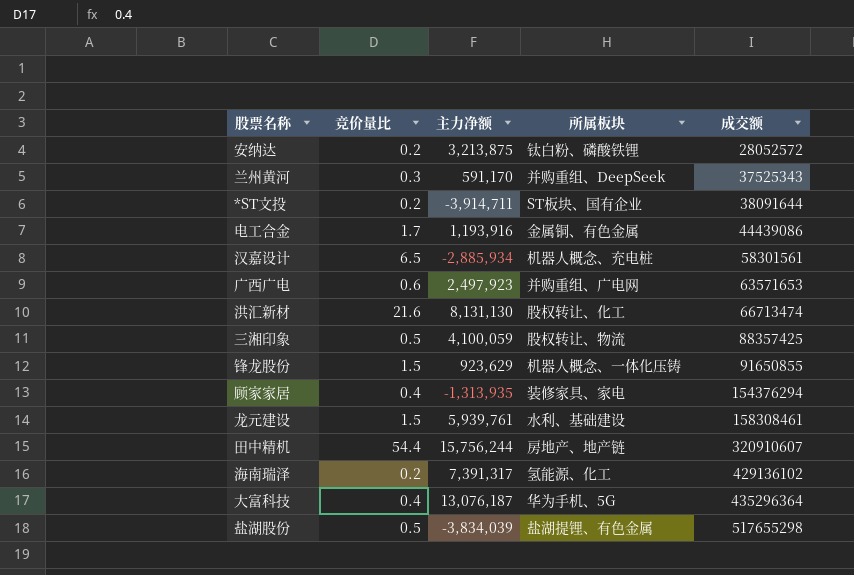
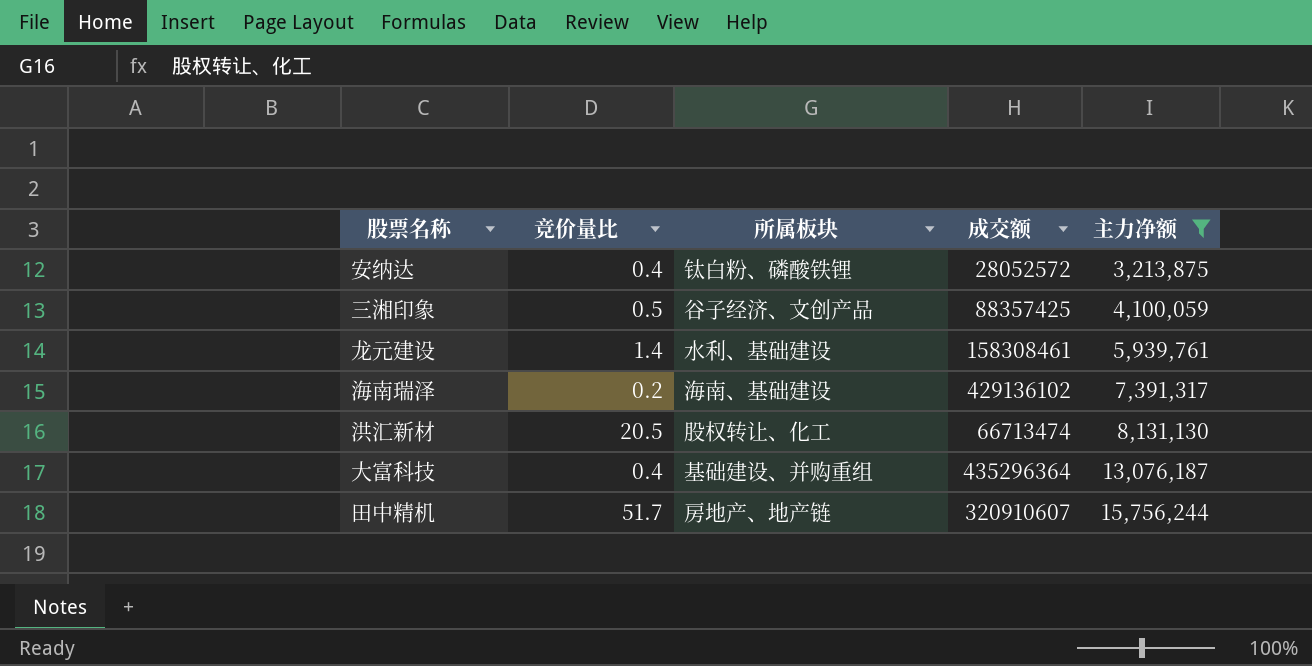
filter: none -> 主力净额 >= 3,213,875
row order: 成交额 ascending -> 主力净额 ascending
column 主力净额 | position: 3 -> 5
安纳达 | 竞价量比: 0.2 -> 0.4
三湘印象 | 所属板块: 股权转让、物流 -> 谷子经济、文创产品
龙元建设 | 竞价量比: 1.5 -> 1.4
海南瑞泽 | 所属板块: 氢能源、化工 -> 海南、基础建设
洪汇新材 | 竞价量比: 21.6 -> 20.5
大富科技 | 所属板块: 华为手机、5G -> 基础建设、并购重组
田中精机 | 竞价量比: 54.4 -> 51.7

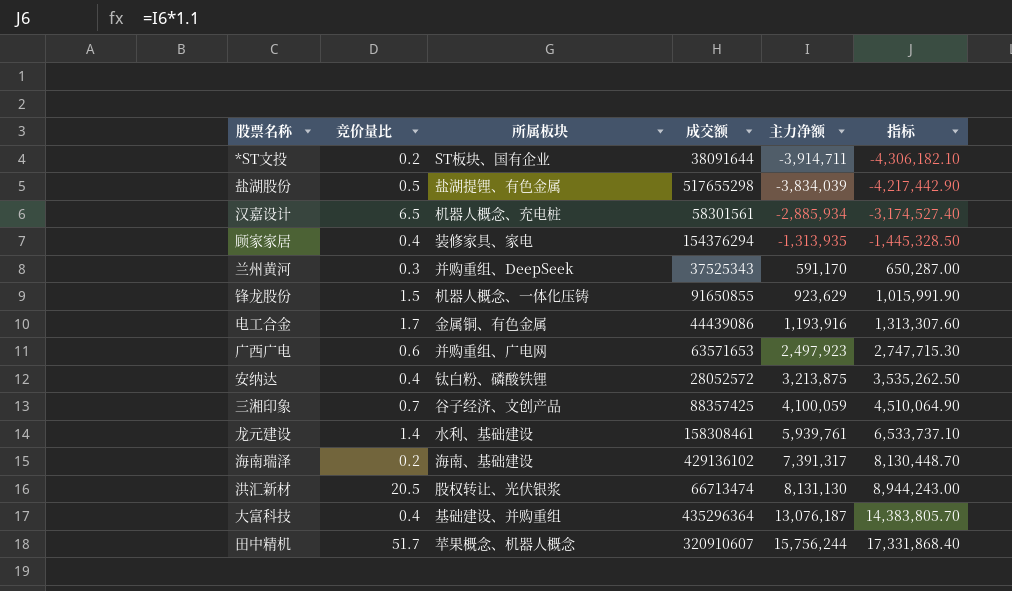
filter: 主力净额 >= 3,213,875 -> none
column 指标 | formula: none -> [主力净额] * 1.1
三湘印象 | 竞价量比: 0.5 -> 0.7
洪汇新材 | 所属板块: 股权转让、化工 -> 股权转让、光伏银浆
田中精机 | 所属板块: 房地产、地产链 -> 苹果概念、机器人概念

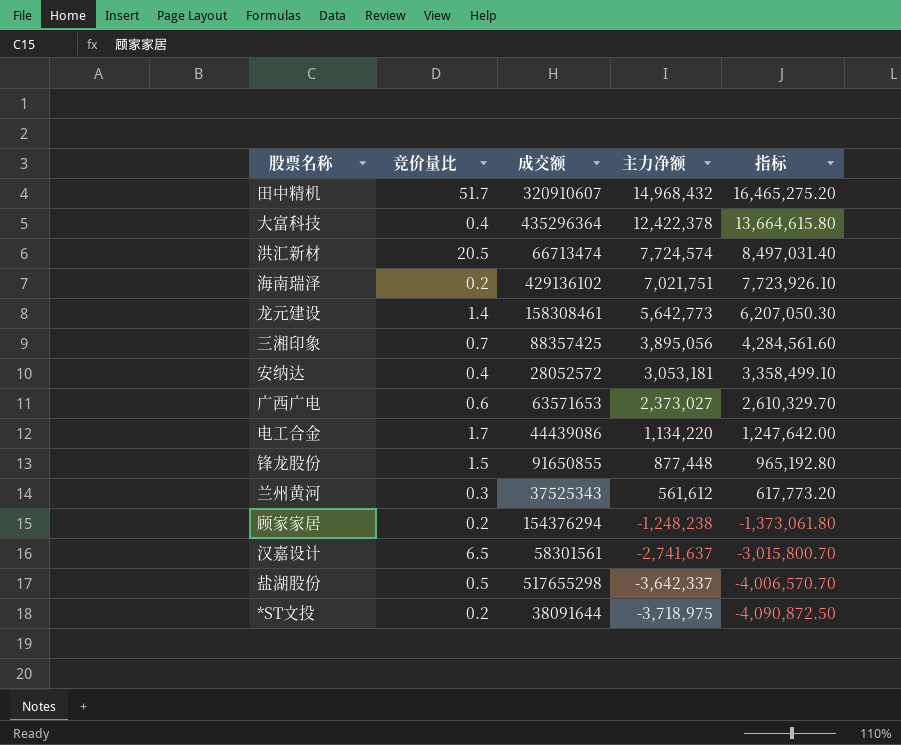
row order: 主力净额 ascending -> 主力净额 descending
column 所属板块 | position: 3 -> none
田中精机 | 主力净额: 15,756,244 -> 14,968,432
田中精机 | 指标: 17,331,868.40 -> 16,465,275.20
大富科技 | 主力净额: 13,076,187 -> 12,422,378
大富科技 | 指标: 14,383,805.70 -> 13,664,615.80
洪汇新材 | 主力净额: 8,131,130 -> 7,724,574
洪汇新材 | 指标: 8,944,243.00 -> 8,497,031.40
海南瑞泽 | 主力净额: 7,391,317 -> 7,021,751
海南瑞泽 | 指标: 8,130,448.70 -> 7,723,926.10
龙元建设 | 主力净额: 5,939,761 -> 5,642,773
龙元建设 | 指标: 6,533,737.10 -> 6,207,050.30
三湘印象 | 主力净额: 4,100,059 -> 3,895,056
三湘印象 | 指标: 4,510,064.90 -> 4,284,561.60
安纳达 | 主力净额: 3,213,875 -> 3,053,181
安纳达 | 指标: 3,535,262.50 -> 3,358,499.10
广西广电 | 主力净额: 2,497,923 -> 2,373,027
广西广电 | 指标: 2,747,715.30 -> 2,610,329.70
电工合金 | 主力净额: 1,193,916 -> 1,134,220
电工合金 | 指标: 1,313,307.60 -> 1,247,642.00
锋龙股份 | 主力净额: 923,629 -> 877,448
锋龙股份 | 指标: 1,015,991.90 -> 965,192.80
兰州黄河 | 主力净额: 591,170 -> 561,612
兰州黄河 | 指标: 650,287.00 -> 617,773.20
顾家家居 | 竞价量比: 0.4 -> 0.2
顾家家居 | 主力净额: -1,313,935 -> -1,248,238
顾家家居 | 指标: -1,445,328.50 -> -1,373,061.80
汉嘉设计 | 主力净额: -2,885,934 -> -2,741,637
汉嘉设计 | 指标: -3,174,527.40 -> -3,015,800.70
盐湖股份 | 主力净额: -3,834,039 -> -3,642,337
盐湖股份 | 指标: -4,217,442.90 -> -4,006,570.70
*ST文投 | 主力净额: -3,914,711 -> -3,718,975
*ST文投 | 指标: -4,306,182.10 -> -4,090,872.50

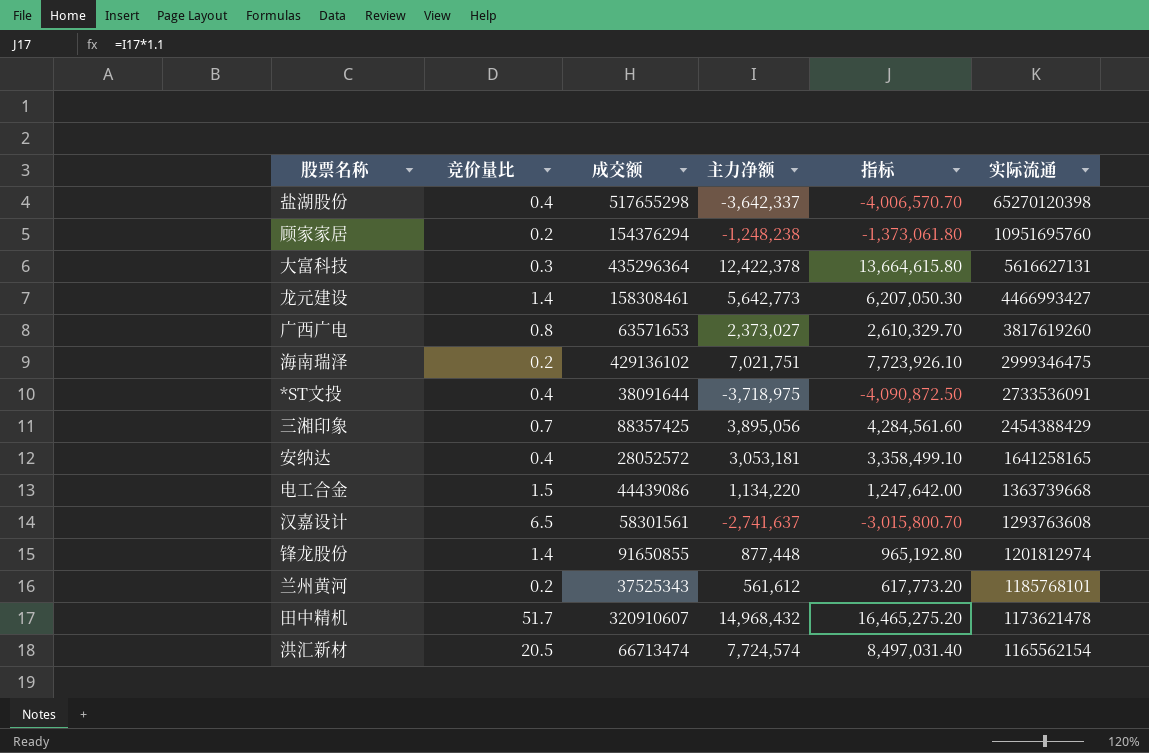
row order: 主力净额 descending -> 实际流通 descending
column 实际流通 | position: none -> 6
盐湖股份 | 竞价量比: 0.5 -> 0.4
大富科技 | 竞价量比: 0.4 -> 0.3
广西广电 | 竞价量比: 0.6 -> 0.8
*ST文投 | 竞价量比: 0.2 -> 0.4
电工合金 | 竞价量比: 1.7 -> 1.5
锋龙股份 | 竞价量比: 1.5 -> 1.4
兰州黄河 | 竞价量比: 0.3 -> 0.2

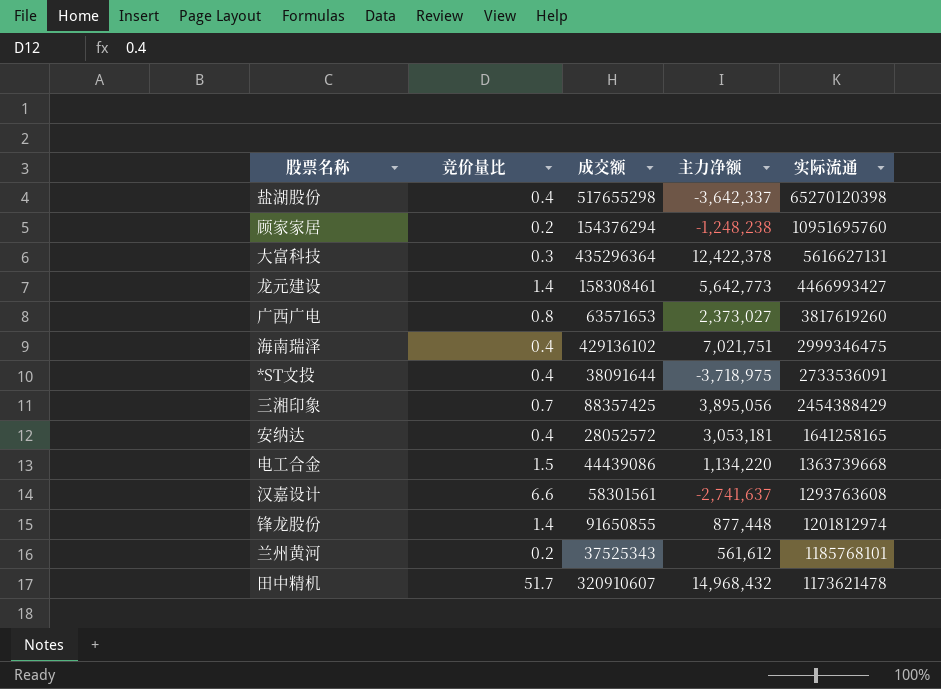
column 指标 | formula: [主力净额] * 1.1 -> none
row 洪汇新材: 20.5 | 66713474 | 7,724,574 | 8,497,031.40 | 1165562154 -> none
海南瑞泽 | 竞价量比: 0.2 -> 0.4
汉嘉设计 | 竞价量比: 6.5 -> 6.6

